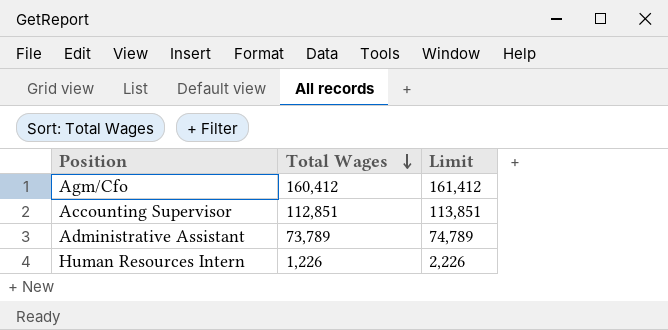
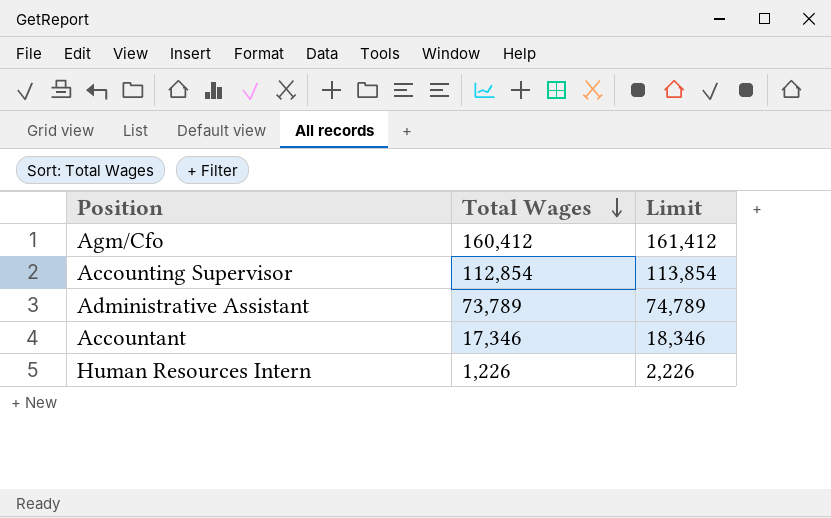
Accounting Supervisor | Total Wages: 112,851 -> 112,854
Accounting Supervisor | Limit: 113,851 -> 113,854
row Accountant: none -> 17,346 | 18,346

